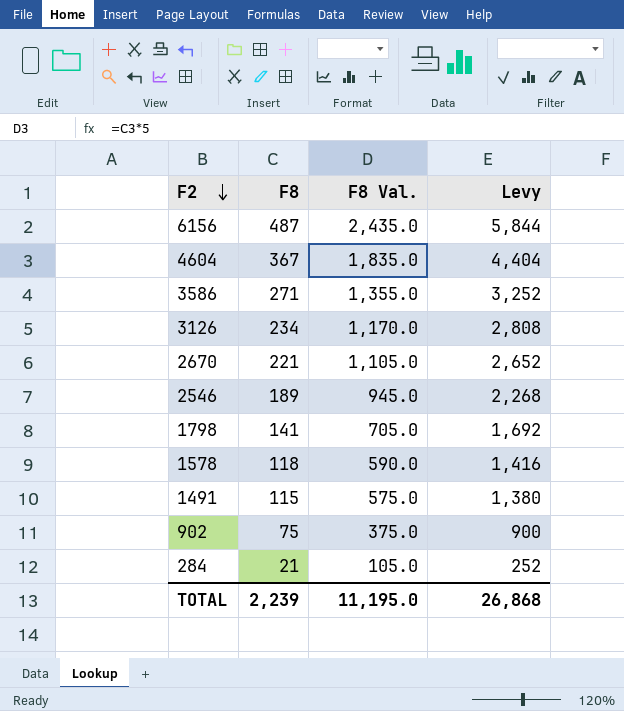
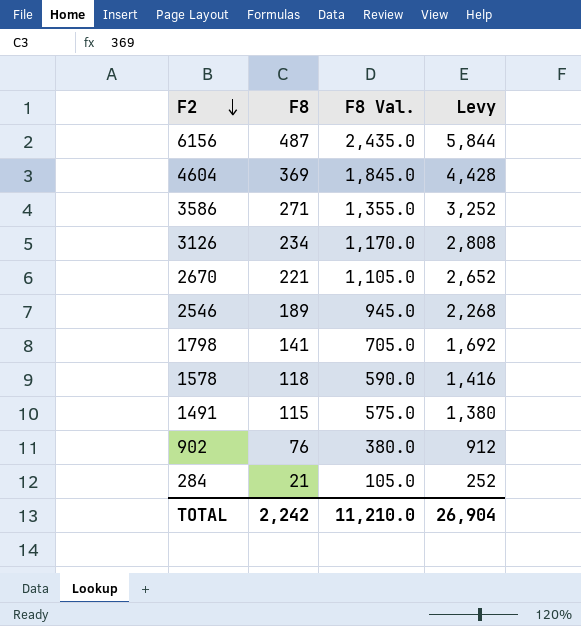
4604 | F8: 367 -> 369
4604 | F8 Val.: 1,835.0 -> 1,845.0
4604 | Levy: 4,404 -> 4,428
902 | F8: 75 -> 76
902 | F8 Val.: 375.0 -> 380.0
902 | Levy: 900 -> 912
TOTAL | F8: 2,239 -> 2,242
TOTAL | F8 Val.: 11,195.0 -> 11,210.0
TOTAL | Levy: 26,868 -> 26,904

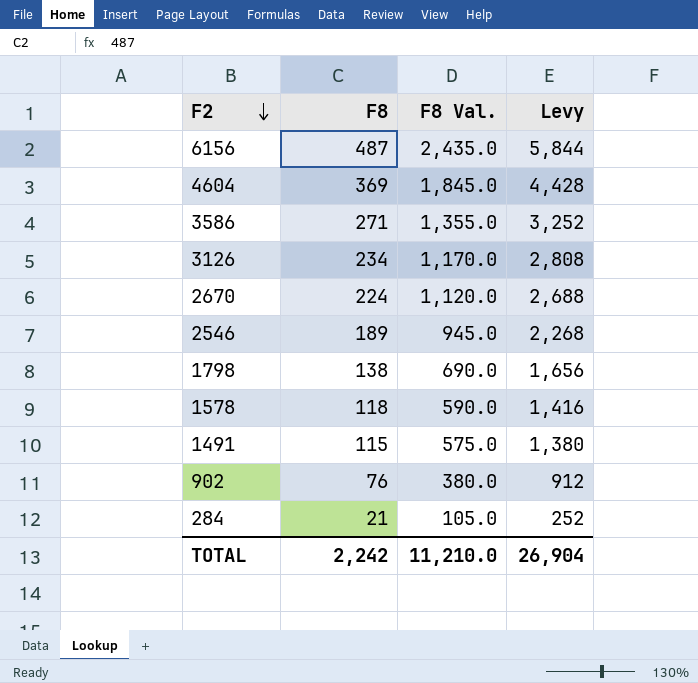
2670 | F8: 221 -> 224
2670 | F8 Val.: 1,105.0 -> 1,120.0
2670 | Levy: 2,652 -> 2,688
1798 | F8: 141 -> 138
1798 | F8 Val.: 705.0 -> 690.0
1798 | Levy: 1,692 -> 1,656

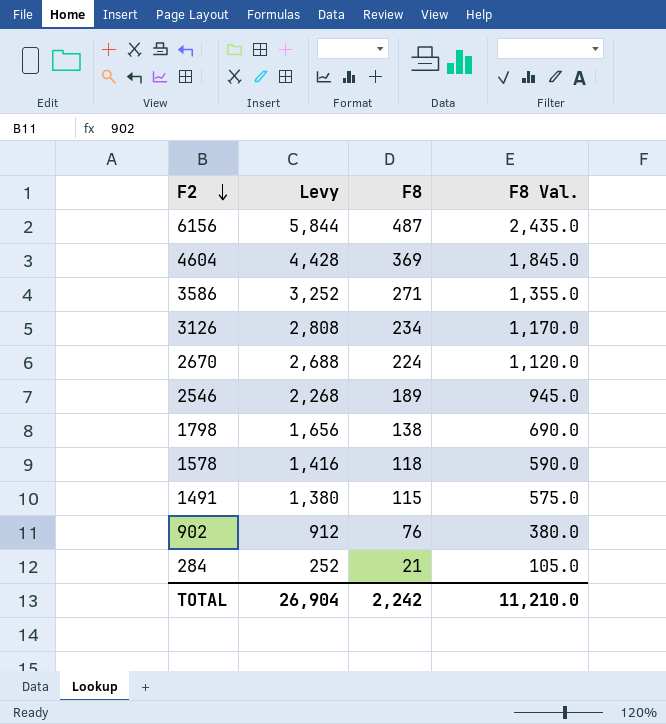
column Levy | position: 4 -> 2

